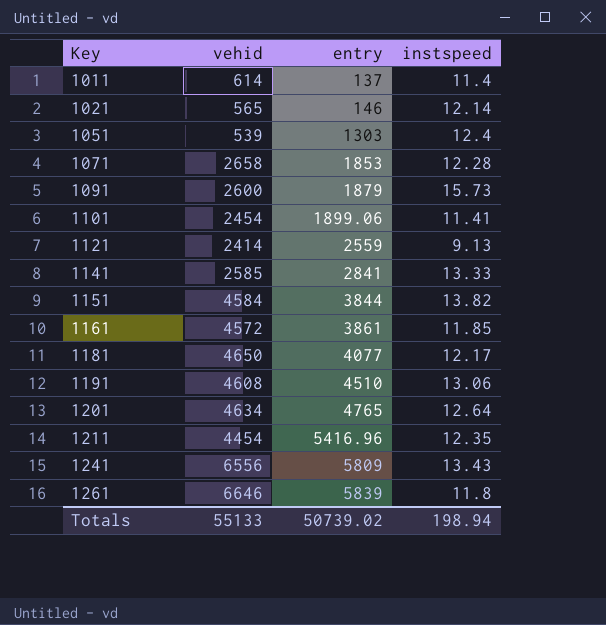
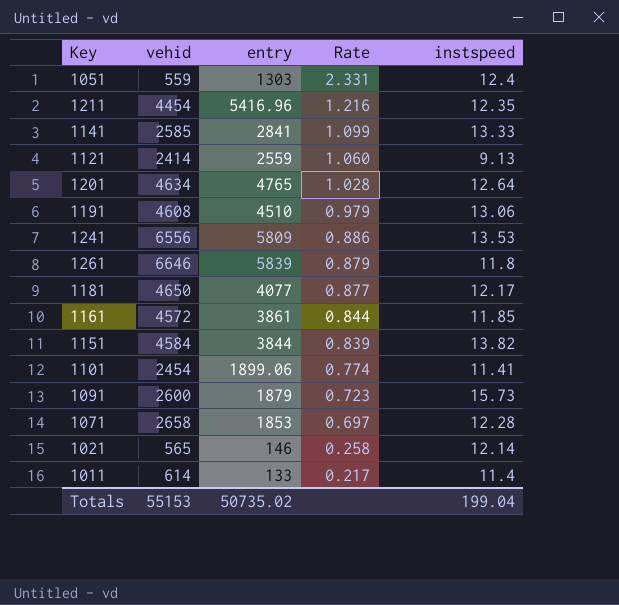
row order: Key ascending -> Rate descending
column Rate | formula: none -> [entry] / [vehid]
1051 | vehid: 539 -> 559
1241 | instspeed: 13.43 -> 13.53
1011 | entry: 137 -> 133
Totals | vehid: 55133 -> 55153
Totals | entry: 50739.02 -> 50735.02
Totals | instspeed: 198.94 -> 199.04

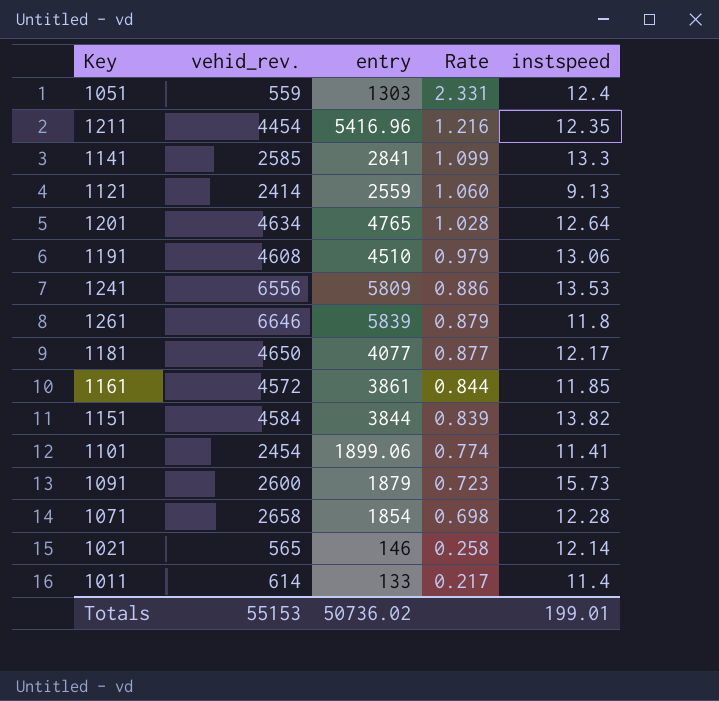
column name: vehid -> vehid_rev.
1141 | instspeed: 13.33 -> 13.3
1071 | entry: 1853 -> 1854
1071 | Rate: 0.697 -> 0.698
Totals | entry: 50735.02 -> 50736.02
Totals | instspeed: 199.04 -> 199.01

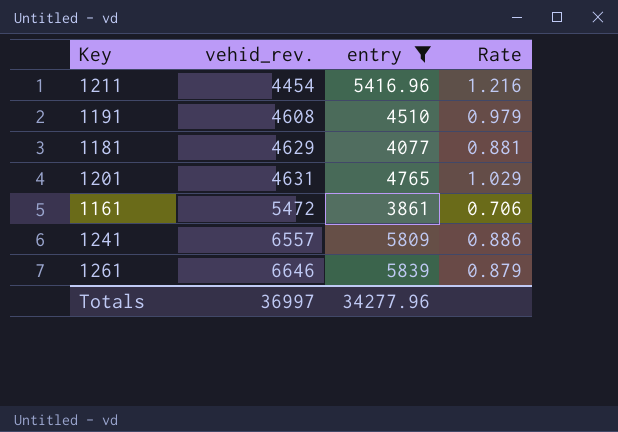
filter: none -> entry >= 3861
row order: Rate descending -> vehid_rev. ascending
column instspeed | position: 5 -> none
1181 | vehid_rev.: 4650 -> 4629
1181 | Rate: 0.877 -> 0.881
1201 | vehid_rev.: 4634 -> 4631
1201 | Rate: 1.028 -> 1.029
1161 | vehid_rev.: 4572 -> 5472
1161 | Rate: 0.844 -> 0.706
1241 | vehid_rev.: 6556 -> 6557
Totals | vehid_rev.: 55153 -> 36997
Totals | entry: 50736.02 -> 34277.96

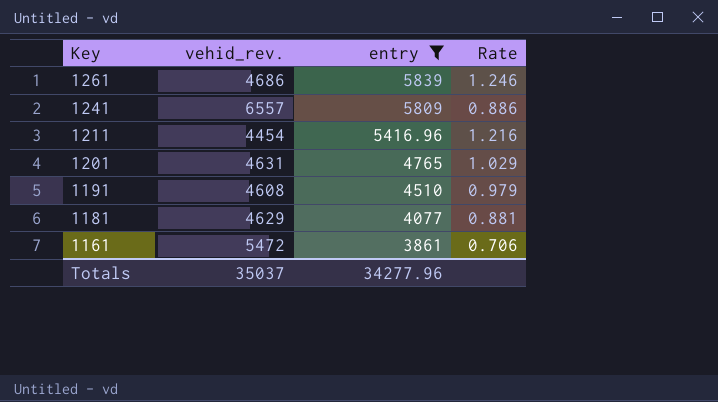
row order: vehid_rev. ascending -> Key descending
1261 | vehid_rev.: 6646 -> 4686
1261 | Rate: 0.879 -> 1.246
Totals | vehid_rev.: 36997 -> 35037

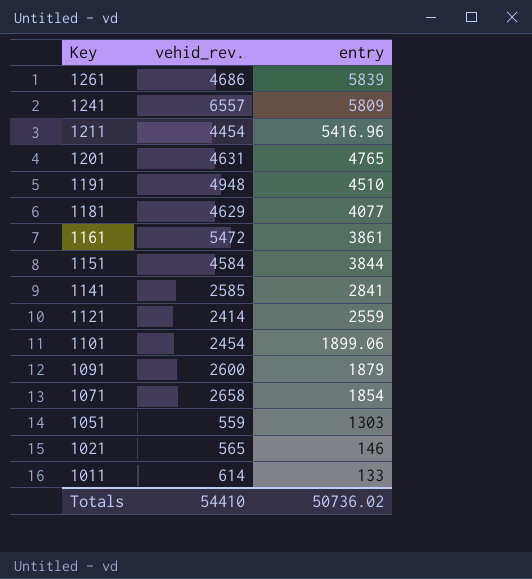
filter: entry >= 3861 -> none
column Rate | formula: [entry] / [vehid_rev.] -> none
1191 | vehid_rev.: 4608 -> 4948
Totals | vehid_rev.: 35037 -> 54410
Totals | entry: 34277.96 -> 50736.02

